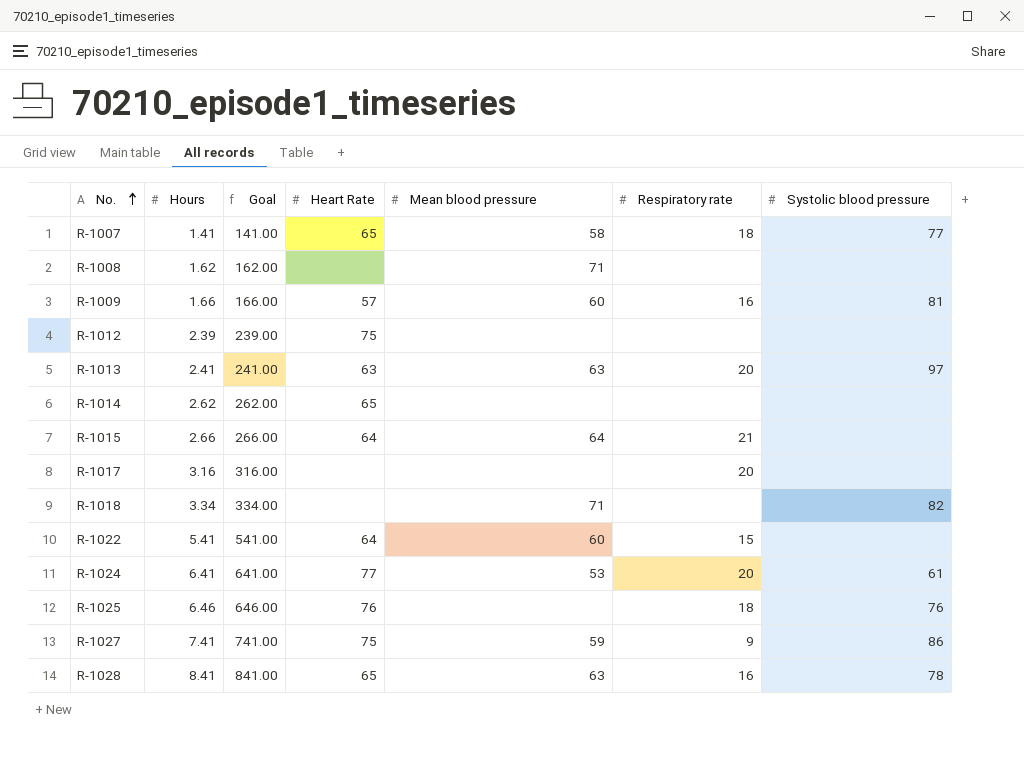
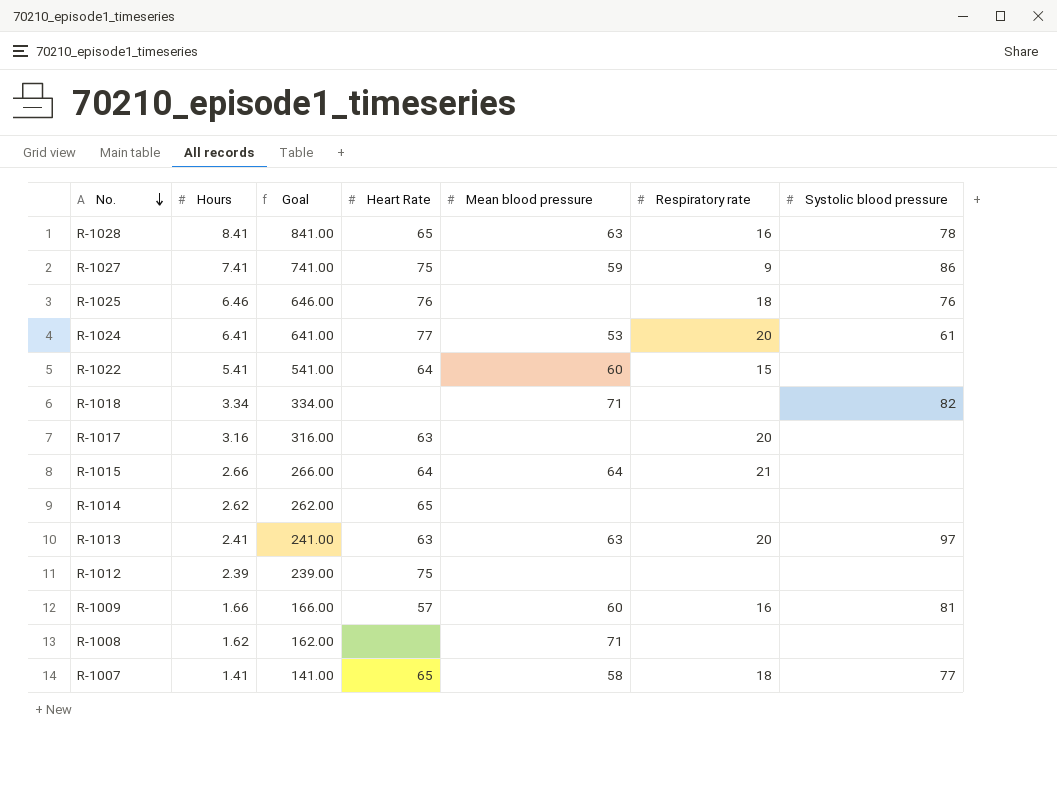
row order: No. ascending -> No. descending
R-1017 | Heart Rate: none -> 63

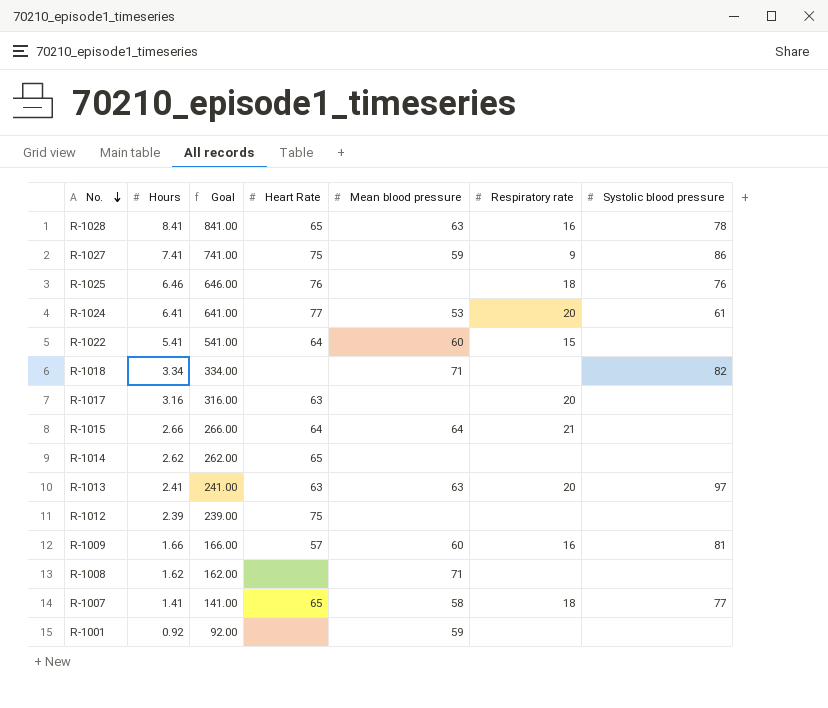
row R-1001: none -> 0.92 | 92.00 | none | 59 | none | none

